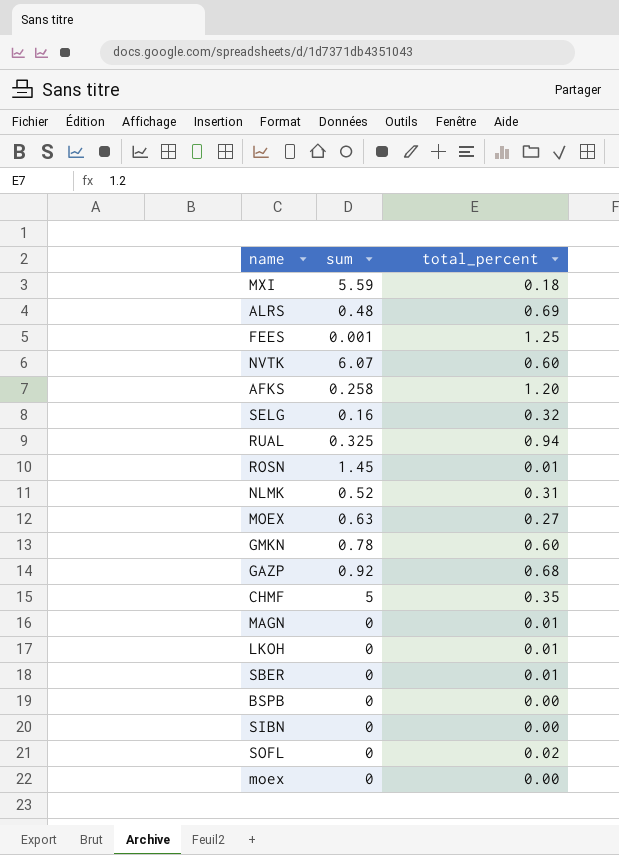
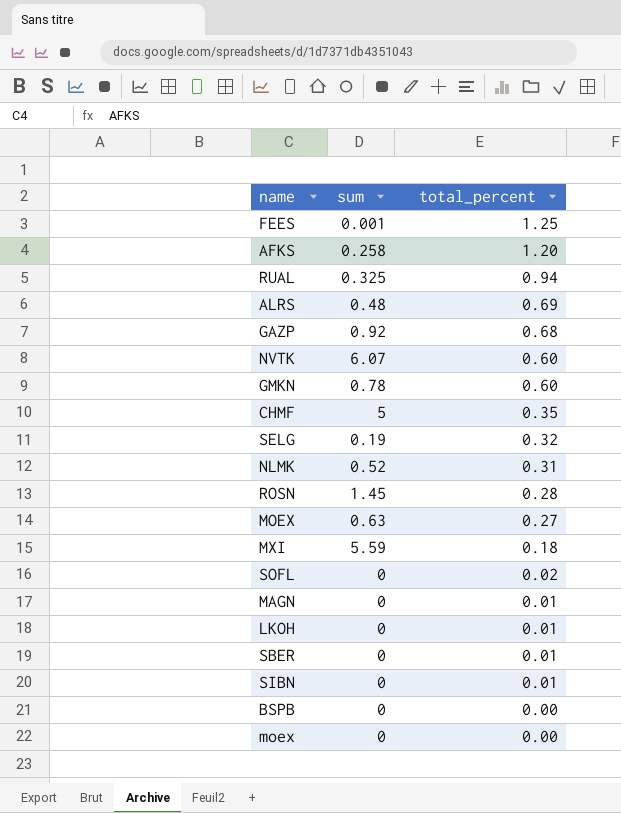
row order: none -> total_percent descending
SELG | sum: 0.16 -> 0.19
ROSN | total_percent: 0.01 -> 0.28
SIBN | total_percent: 0.00 -> 0.01

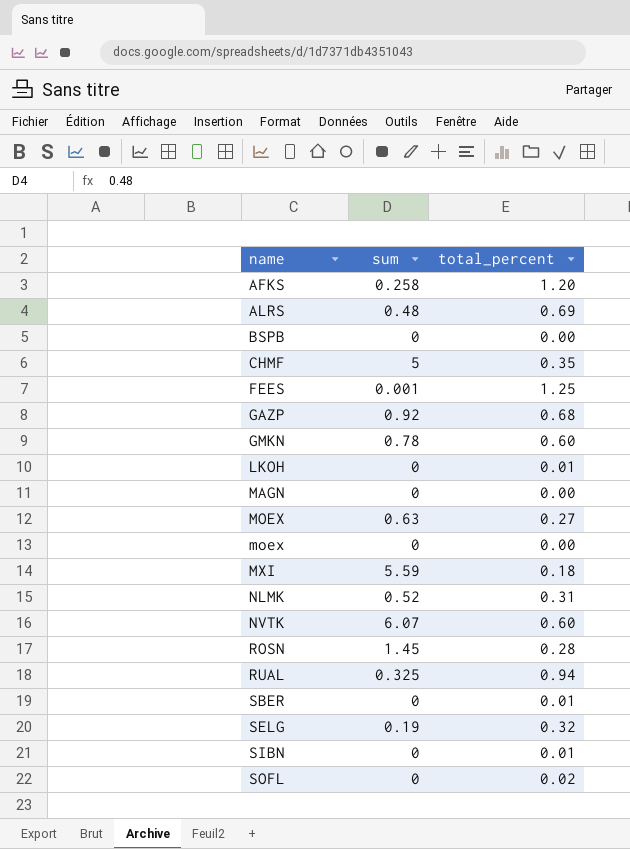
row order: total_percent descending -> name ascending
MAGN | total_percent: 0.01 -> 0.00

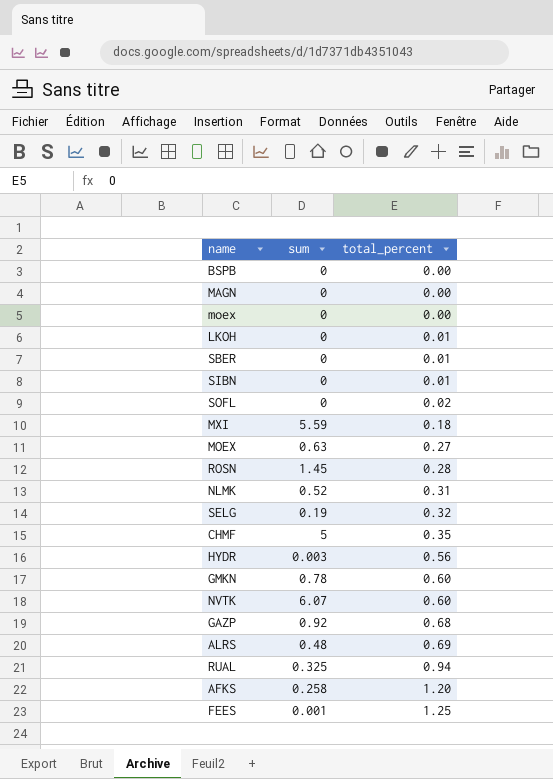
row order: name ascending -> total_percent ascending
row HYDR: none -> 0.003 | 0.56

